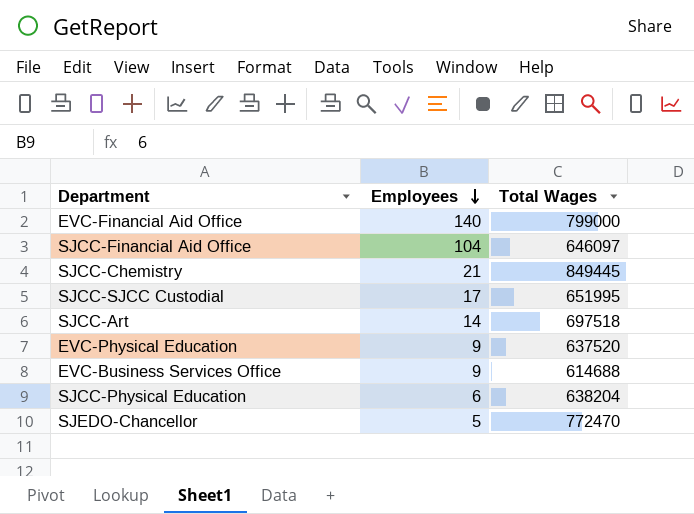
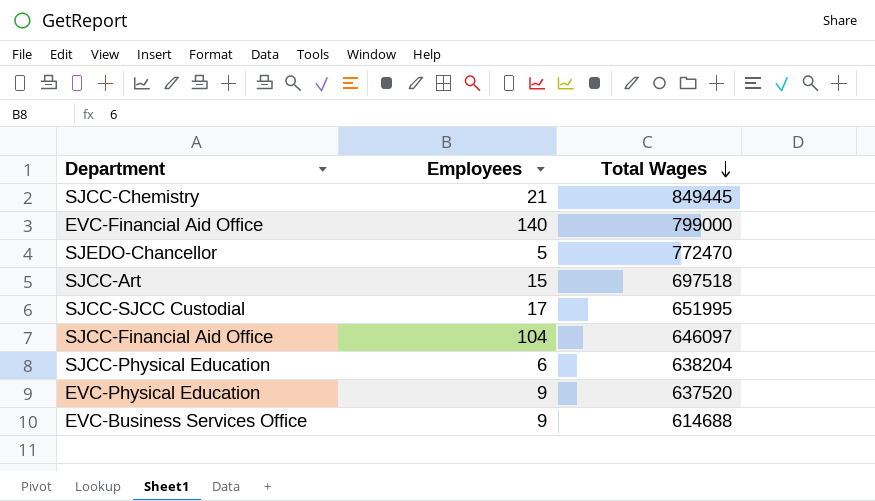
row order: Employees descending -> Total Wages descending
SJCC-Art | Employees: 14 -> 15

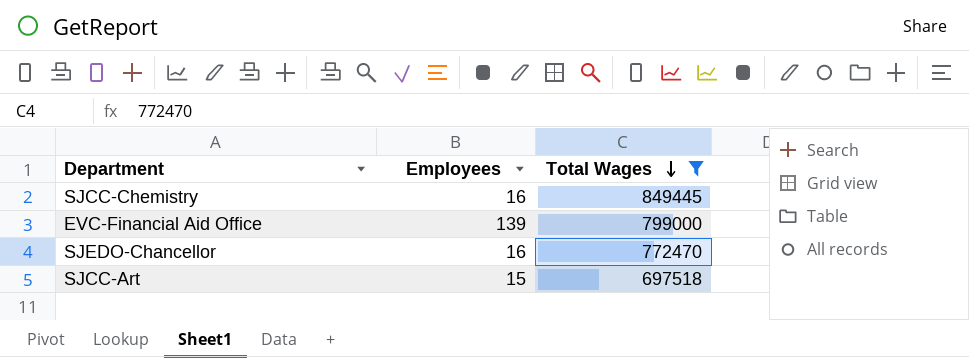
filter: none -> Total Wages >= 697518
SJCC-Chemistry | Employees: 21 -> 16
EVC-Financial Aid Office | Employees: 140 -> 139
SJEDO-Chancellor | Employees: 5 -> 16

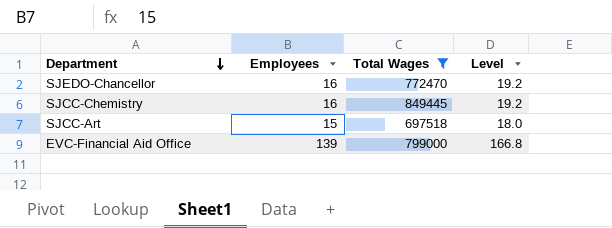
row order: Total Wages descending -> Department descending
column Level | formula: none -> [Employees] * 1.2

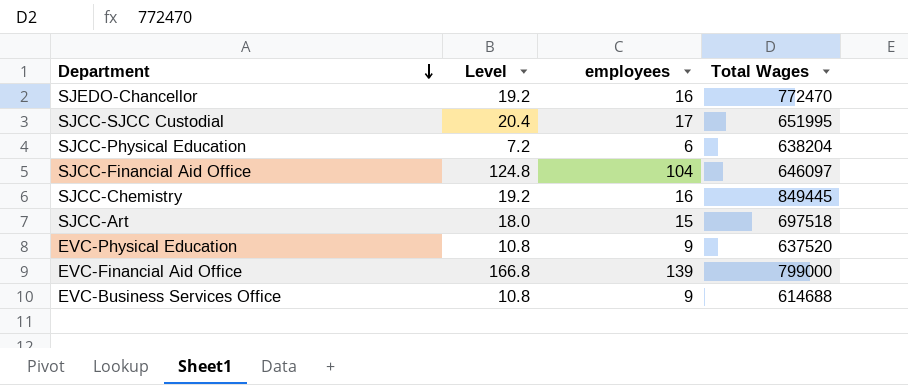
filter: Total Wages >= 697518 -> none
column Level | position: 4 -> 2
column name: Employees -> employees

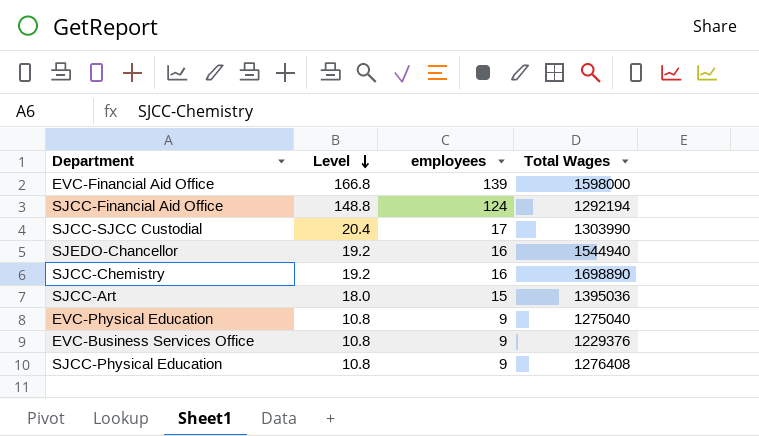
row order: Department descending -> Level descending
EVC-Financial Aid Office | Total Wages: 799000 -> 1598000
SJCC-Financial Aid Office | Level: 124.8 -> 148.8
SJCC-Financial Aid Office | employees: 104 -> 124
SJCC-Financial Aid Office | Total Wages: 646097 -> 1292194
SJCC-SJCC Custodial | Total Wages: 651995 -> 1303990
SJEDO-Chancellor | Total Wages: 772470 -> 1544940
SJCC-Chemistry | Total Wages: 849445 -> 1698890
SJCC-Art | Total Wages: 697518 -> 1395036
EVC-Physical Education | Total Wages: 637520 -> 1275040
EVC-Business Services Office | Total Wages: 614688 -> 1229376
SJCC-Physical Education | Level: 7.2 -> 10.8
SJCC-Physical Education | employees: 6 -> 9
SJCC-Physical Education | Total Wages: 638204 -> 1276408

